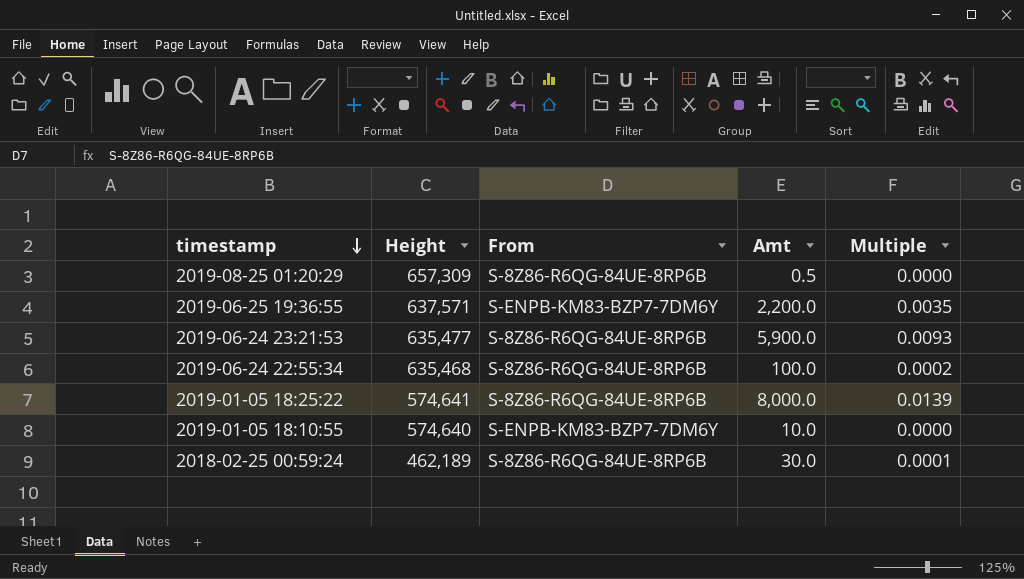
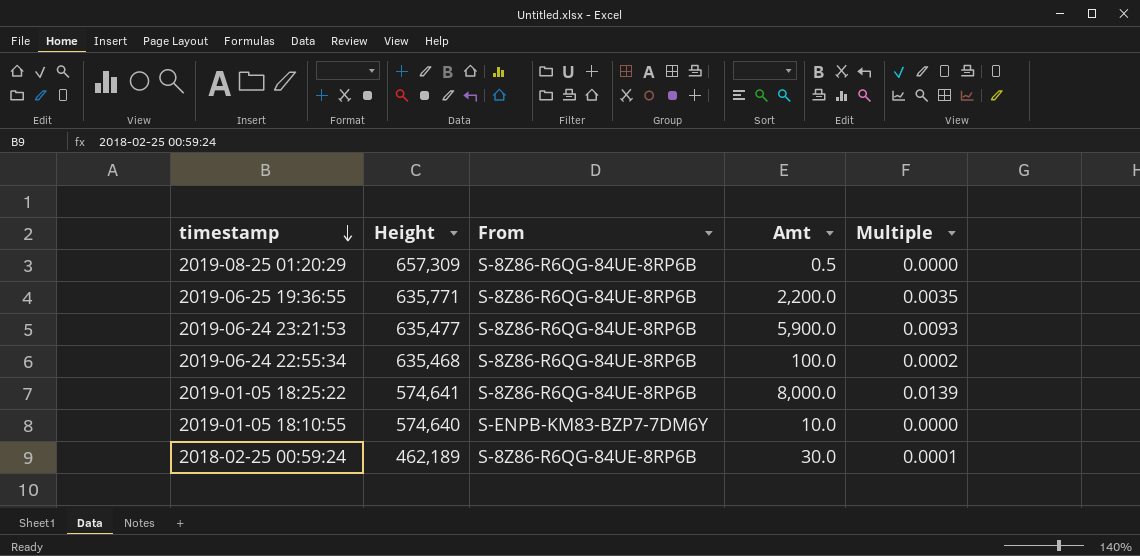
2019-06-25 19:36:55 | Height: 637,571 -> 635,771
2019-06-25 19:36:55 | From: S-ENPB-KM83-BZP7-7DM6Y -> S-8Z86-R6QG-84UE-8RP6B

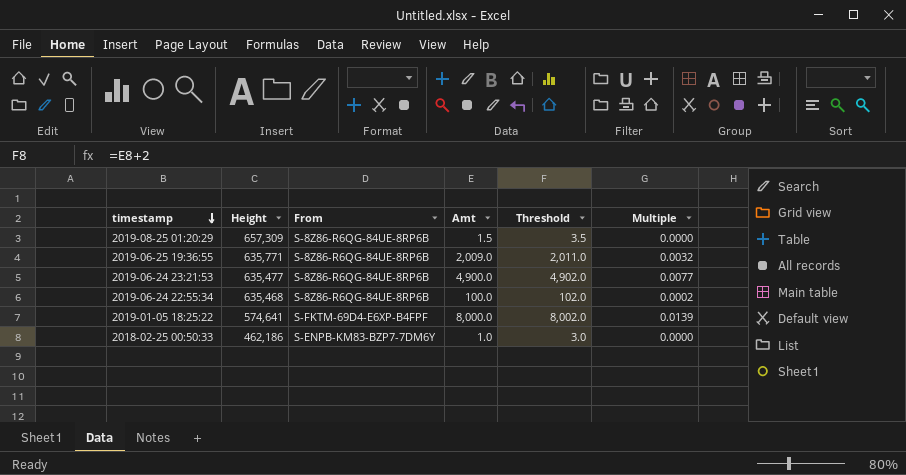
column Threshold | formula: none -> [Amt] + 2
row 2019-01-05 18:10:55: 574,640 | S-ENPB-KM83-BZP7-7DM6Y | 10.0 | 0.0000 -> none
row 2018-02-25 00:59:24: 462,189 | S-8Z86-R6QG-84UE-8RP6B | 30.0 | 0.0001 -> none
2019-08-25 01:20:29 | Amt: 0.5 -> 1.5
2019-06-25 19:36:55 | Amt: 2,200.0 -> 2,009.0
2019-06-25 19:36:55 | Multiple: 0.0035 -> 0.0032
2019-06-24 23:21:53 | Amt: 5,900.0 -> 4,900.0
2019-06-24 23:21:53 | Multiple: 0.0093 -> 0.0077
2019-01-05 18:25:22 | From: S-8Z86-R6QG-84UE-8RP6B -> S-FKTM-69D4-E6XP-B4FPF
row 2018-02-25 00:50:33: none -> 462,186 | S-ENPB-KM83-BZP7-7DM6Y | 1.0 | 3.0 | 0.0000

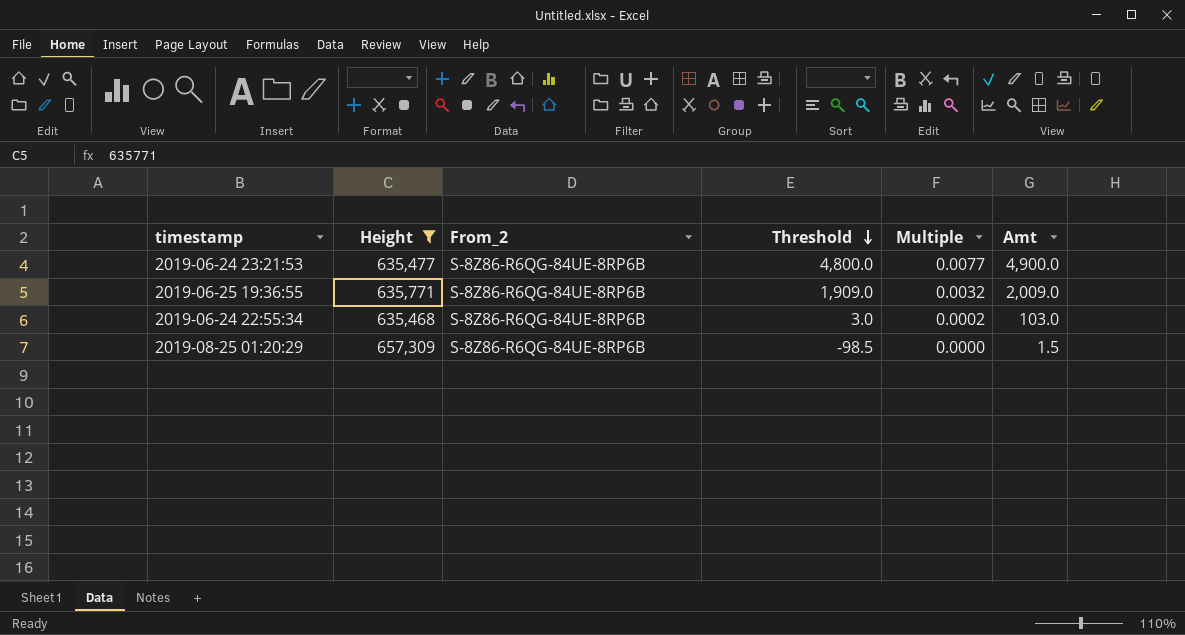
filter: none -> Height >= 635,468
row order: timestamp descending -> Threshold descending
column name: From -> From_2
column Threshold | formula: [Amt] + 2 -> [Amt] - 100
column Amt | position: 4 -> 6
2019-06-24 22:55:34 | Amt: 100.0 -> 103.0

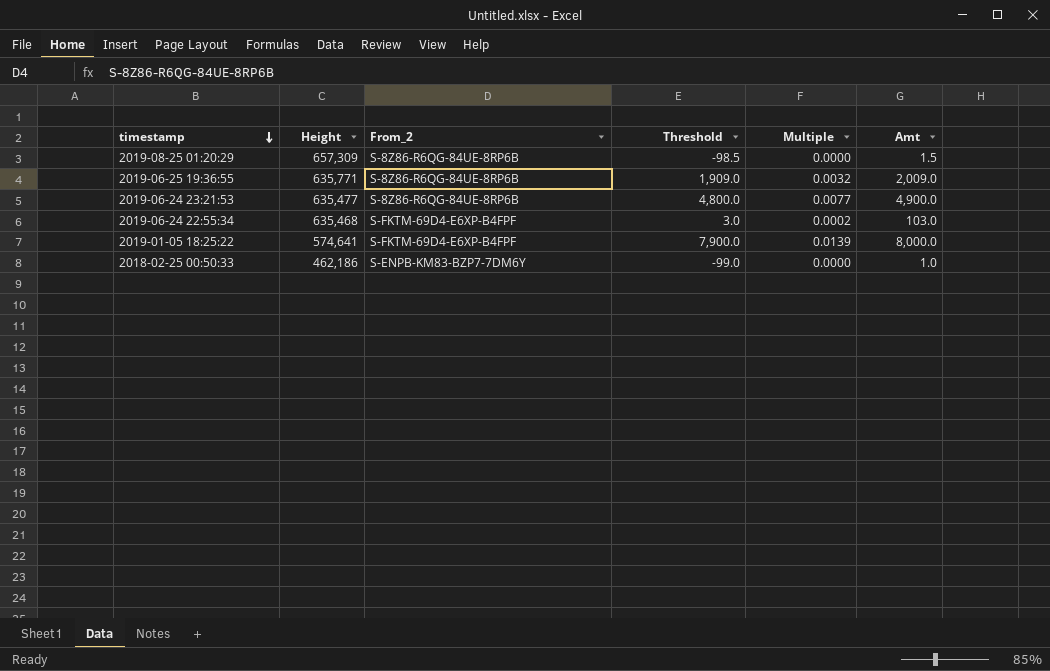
filter: Height >= 635,468 -> none
row order: Threshold descending -> timestamp descending
2019-06-24 22:55:34 | From_2: S-8Z86-R6QG-84UE-8RP6B -> S-FKTM-69D4-E6XP-B4FPF

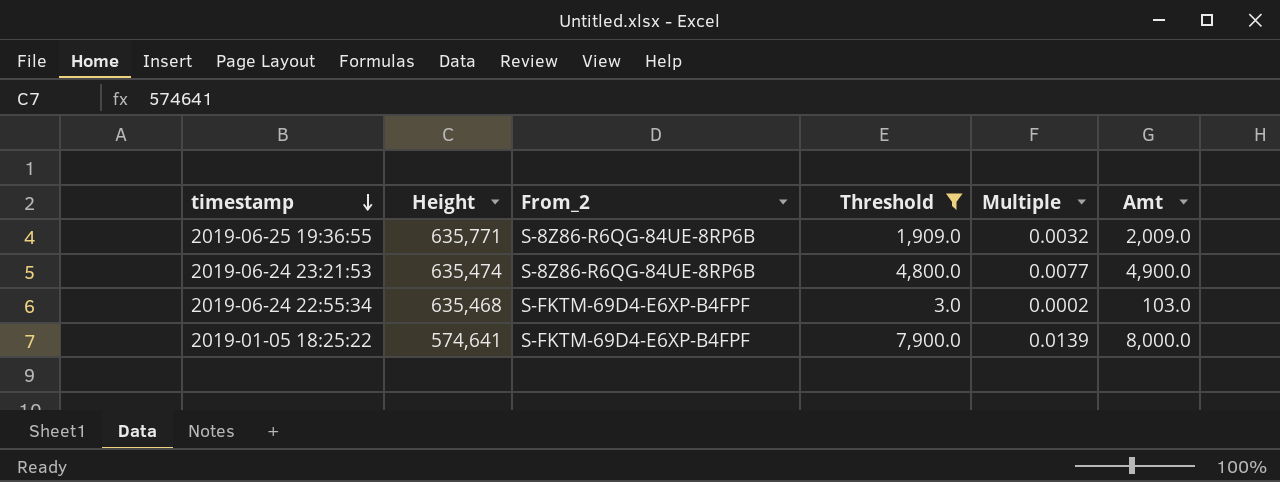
filter: none -> Threshold >= 3.0
2019-06-24 23:21:53 | Height: 635,477 -> 635,474

